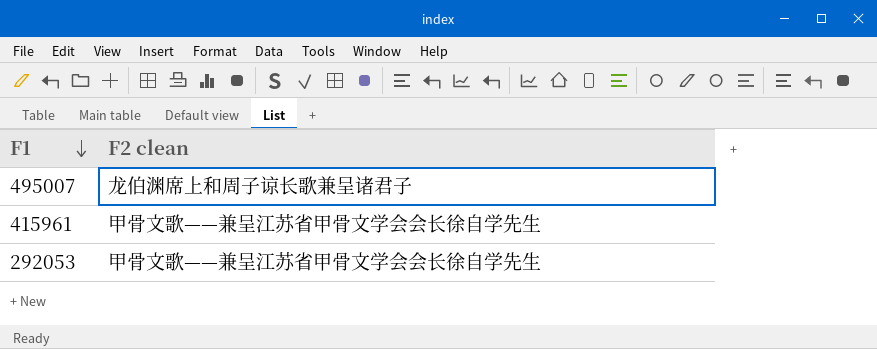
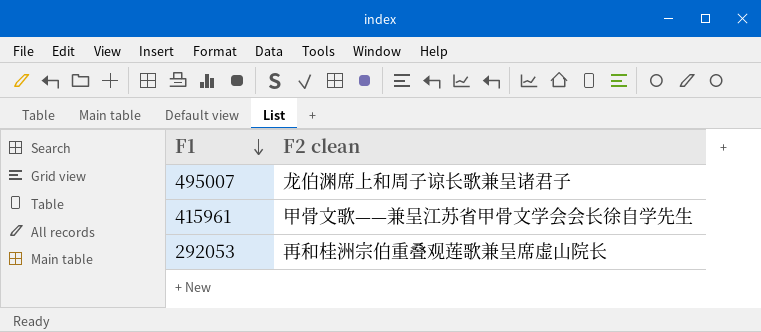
292053 | F2 clean: 甲骨文歌——兼呈江苏省甲骨文学会会长徐自学先生 -> 再和桂洲宗伯重叠观莲歌兼呈席虚山院长

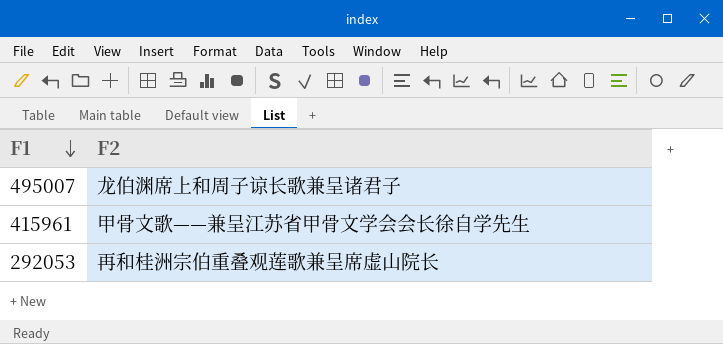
column name: F2 clean -> F2

